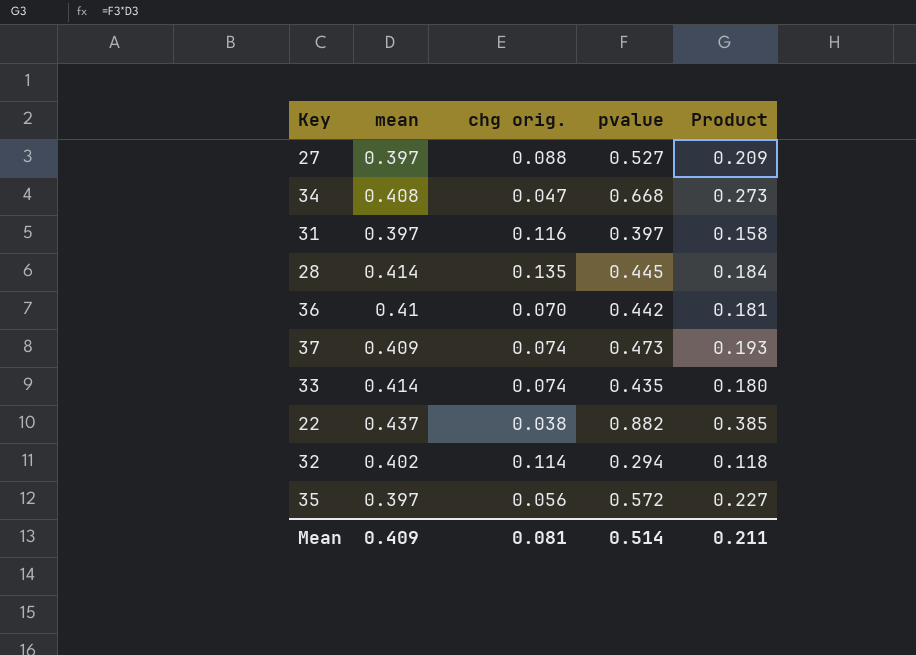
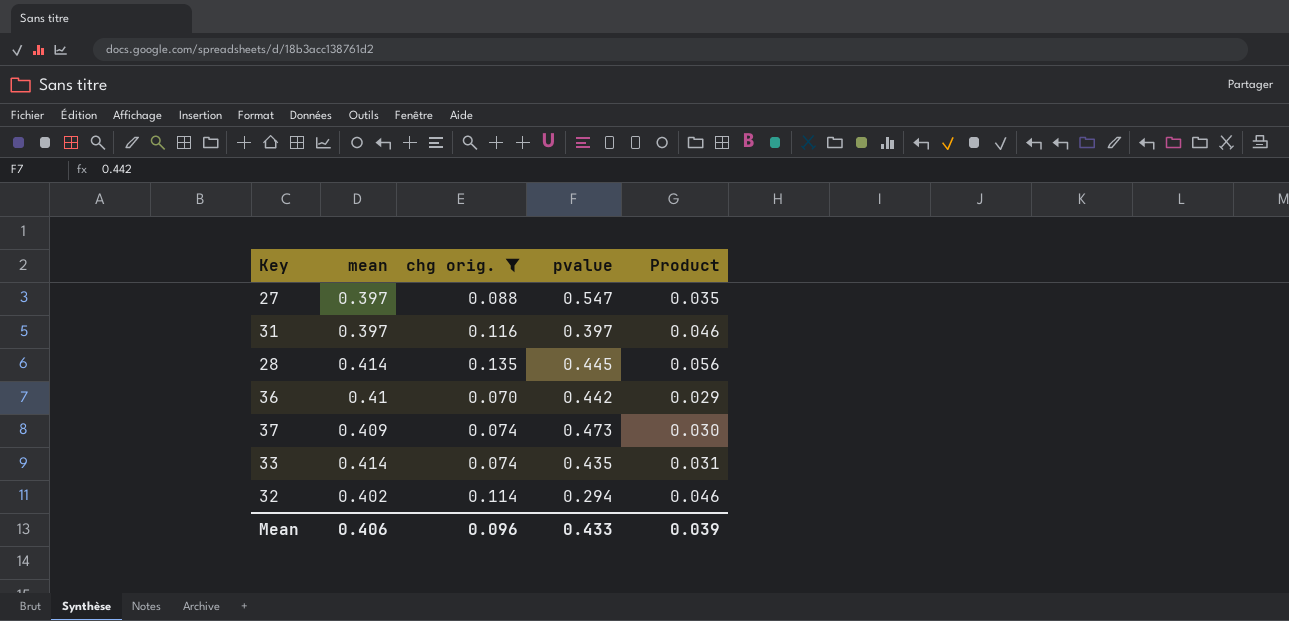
filter: none -> chg orig. >= 0.070
column Product | formula: [mean] * [pvalue] -> [mean] * [chg orig.]
27 | pvalue: 0.527 -> 0.547
Mean | mean: 0.409 -> 0.406
Mean | chg orig.: 0.081 -> 0.096
Mean | pvalue: 0.514 -> 0.433
Mean | Product: 0.211 -> 0.039

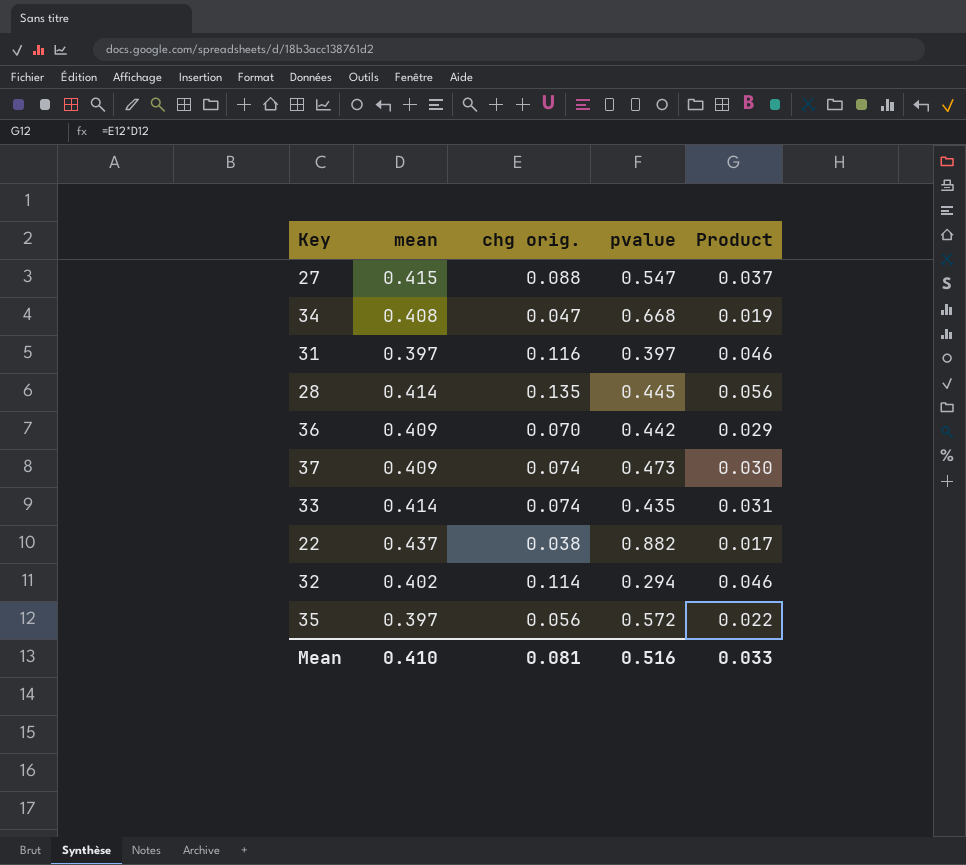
filter: chg orig. >= 0.070 -> none
27 | mean: 0.397 -> 0.415
27 | Product: 0.035 -> 0.037
36 | mean: 0.41 -> 0.409
Mean | mean: 0.406 -> 0.410
Mean | chg orig.: 0.096 -> 0.081
Mean | pvalue: 0.433 -> 0.516
Mean | Product: 0.039 -> 0.033

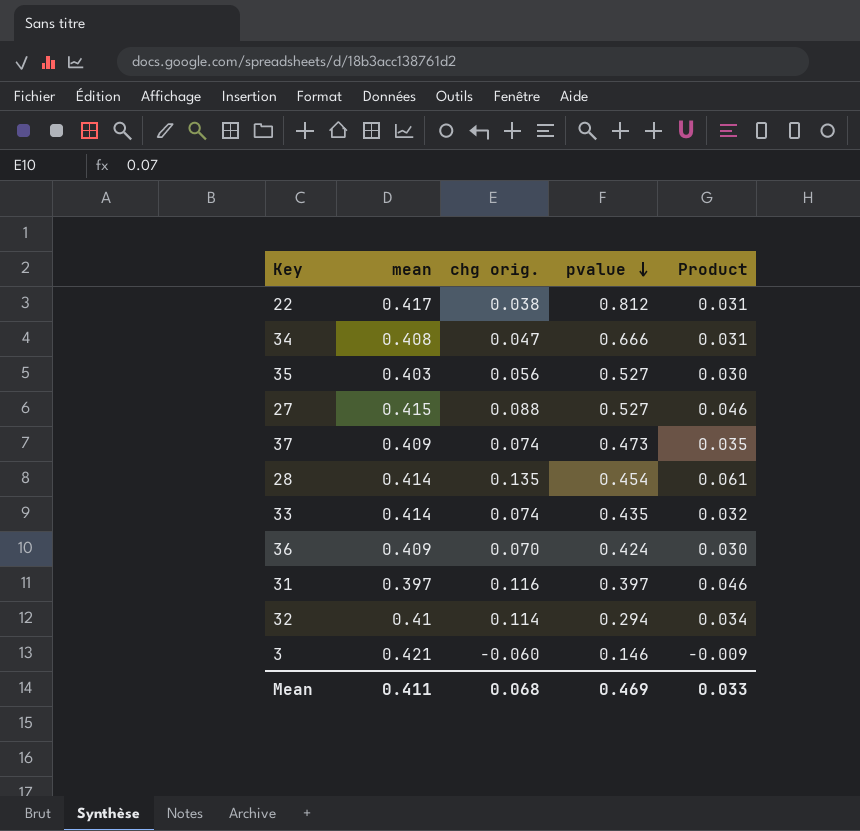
row order: none -> pvalue descending
column Product | formula: [mean] * [chg orig.] -> [chg orig.] * [pvalue]
22 | mean: 0.437 -> 0.417
22 | pvalue: 0.882 -> 0.812
34 | pvalue: 0.668 -> 0.666
35 | mean: 0.397 -> 0.403
35 | pvalue: 0.572 -> 0.527
27 | pvalue: 0.547 -> 0.527
28 | pvalue: 0.445 -> 0.454
36 | pvalue: 0.442 -> 0.424
32 | mean: 0.402 -> 0.41
row 3: none -> 0.421 | -0.060 | 0.146 | -0.009
Mean | mean: 0.410 -> 0.411
Mean | chg orig.: 0.081 -> 0.068
Mean | pvalue: 0.516 -> 0.469

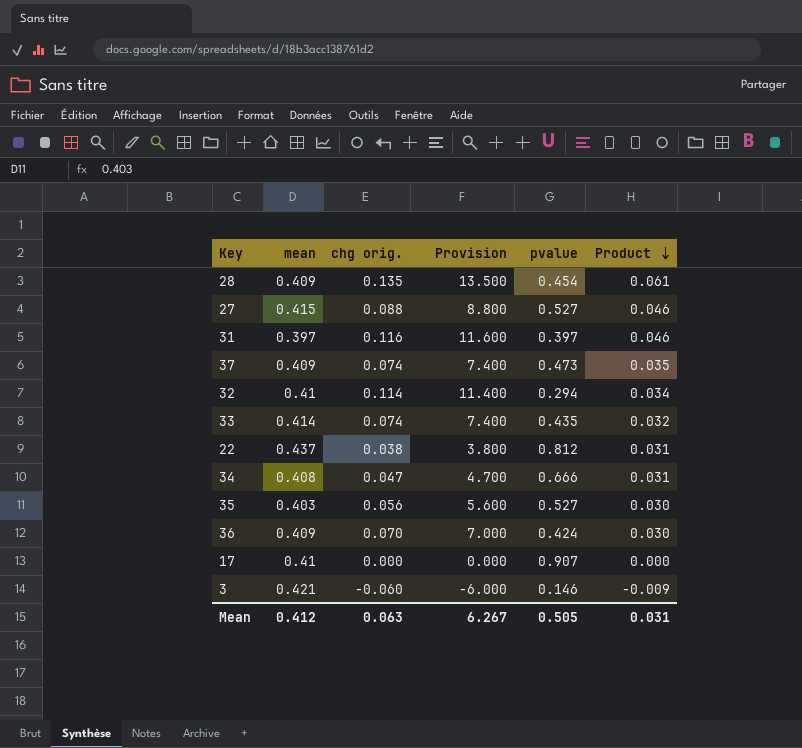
row order: pvalue descending -> Product descending
column Provision | formula: none -> [chg orig.] * 100
28 | mean: 0.414 -> 0.409
22 | mean: 0.417 -> 0.437
row 17: none -> 0.41 | 0.000 | 0.000 | 0.907 | 0.000
Mean | mean: 0.411 -> 0.412
Mean | chg orig.: 0.068 -> 0.063
Mean | pvalue: 0.469 -> 0.505
Mean | Product: 0.033 -> 0.031

